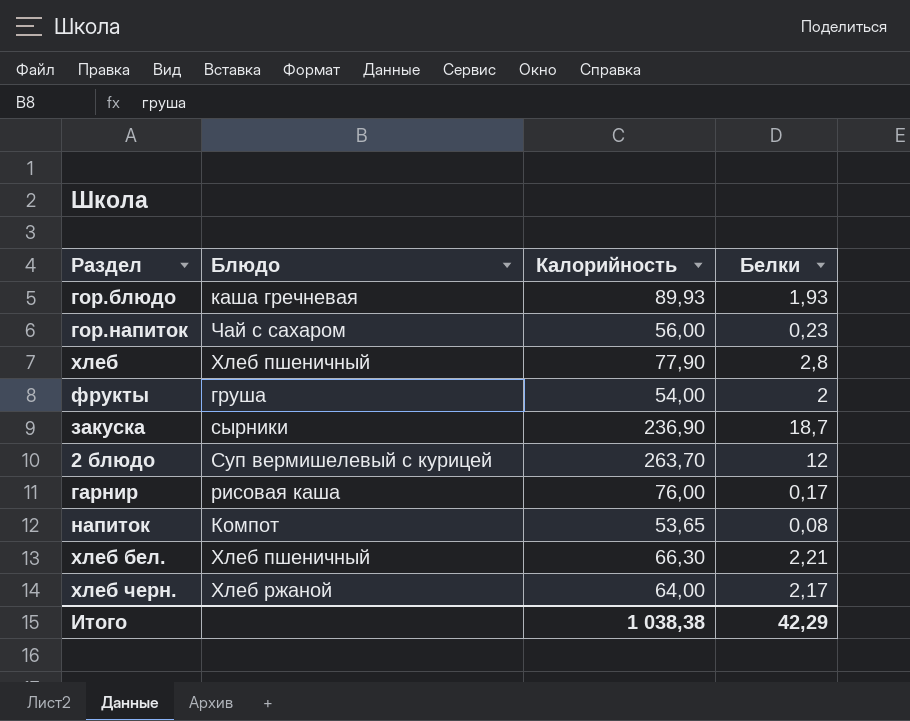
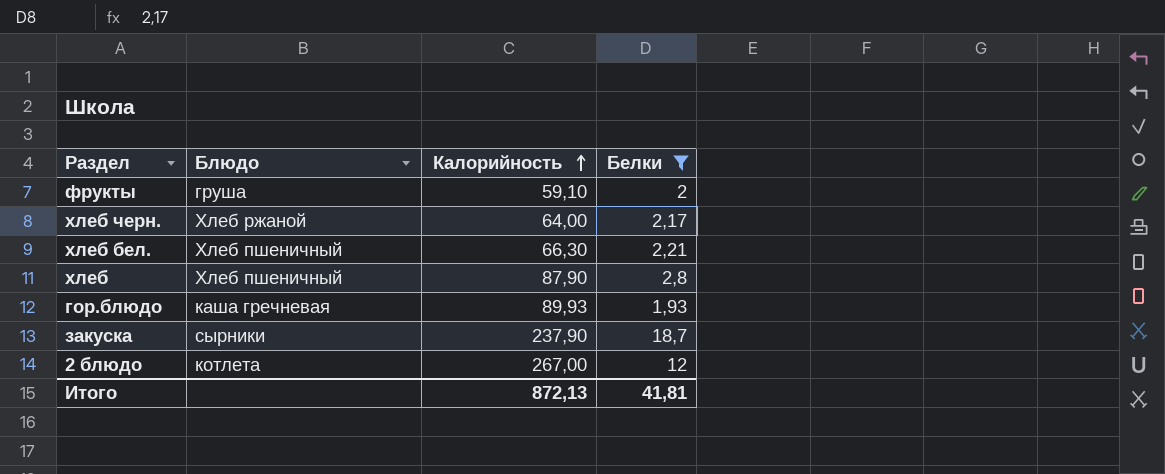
filter: none -> Белки >= 1,93
row order: none -> Калорийность ascending
фрукты | Калорийность: 54,00 -> 59,10
хлеб | Калорийность: 77,90 -> 87,90
закуска | Калорийность: 236,90 -> 237,90
2 блюдо | Блюдо: Суп вермишелевый с курицей -> котлета
2 блюдо | Калорийность: 263,70 -> 267,00
Итого | Калорийность: 1 038,38 -> 872,13
Итого | Белки: 42,29 -> 41,81

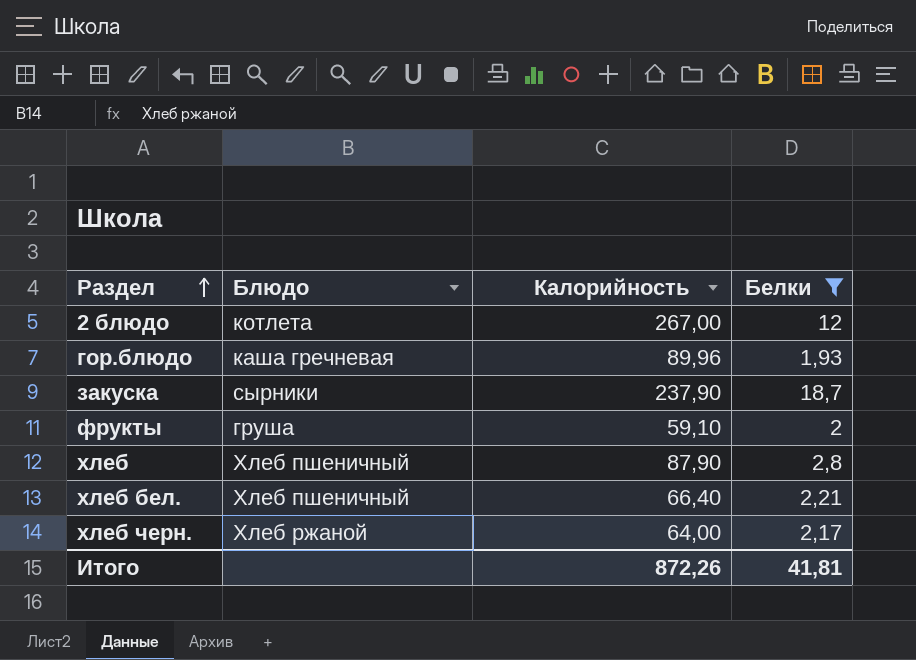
row order: Калорийность ascending -> Раздел ascending
гор.блюдо | Калорийность: 89,93 -> 89,96
хлеб бел. | Калорийность: 66,30 -> 66,40
Итого | Калорийность: 872,13 -> 872,26

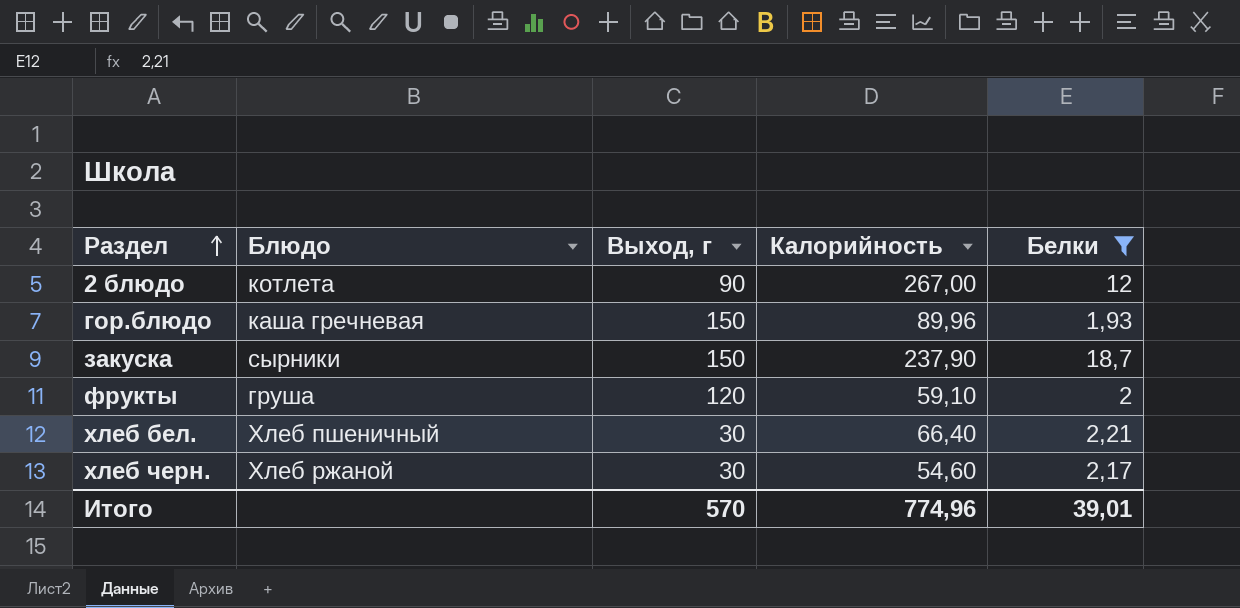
column Выход, г | position: none -> 3
row хлеб: Хлеб пшеничный | 87,90 | 2,8 -> none
хлеб черн. | Калорийность: 64,00 -> 54,60
Итого | Калорийность: 872,26 -> 774,96
Итого | Белки: 41,81 -> 39,01

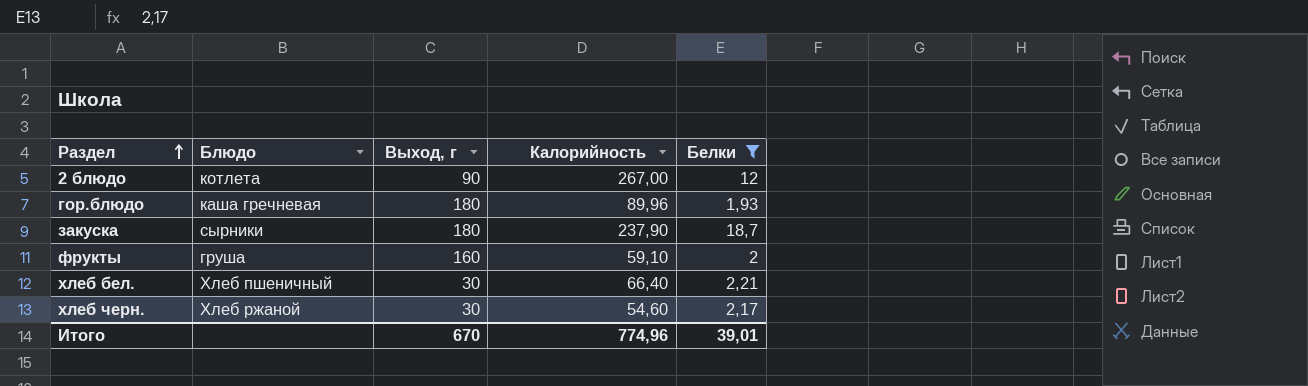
гор.блюдо | Выход, г: 150 -> 180
закуска | Выход, г: 150 -> 180
фрукты | Выход, г: 120 -> 160
Итого | Выход, г: 570 -> 670

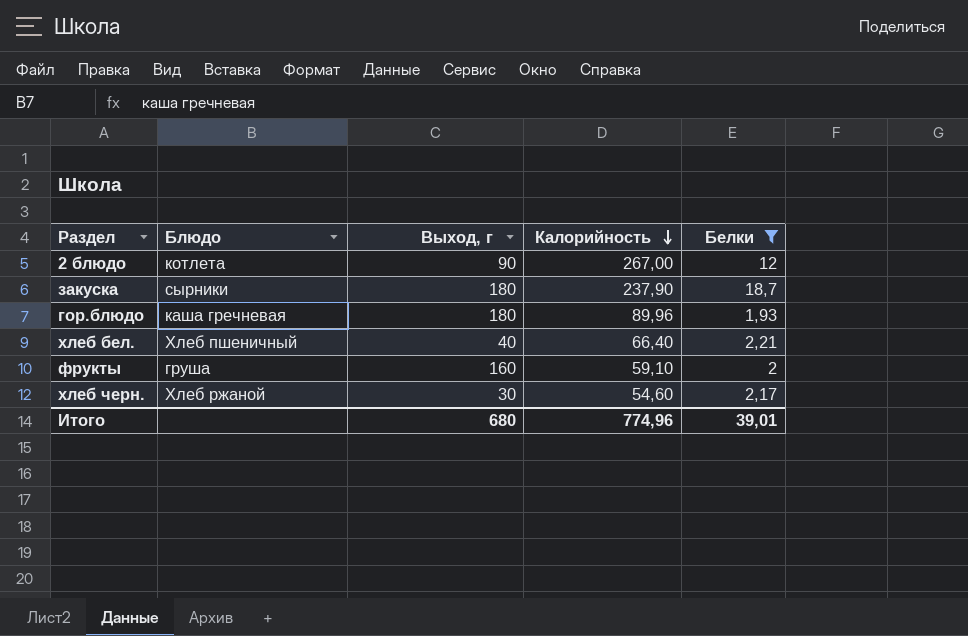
row order: Раздел ascending -> Калорийность descending
хлеб бел. | Выход, г: 30 -> 40
Итого | Выход, г: 670 -> 680

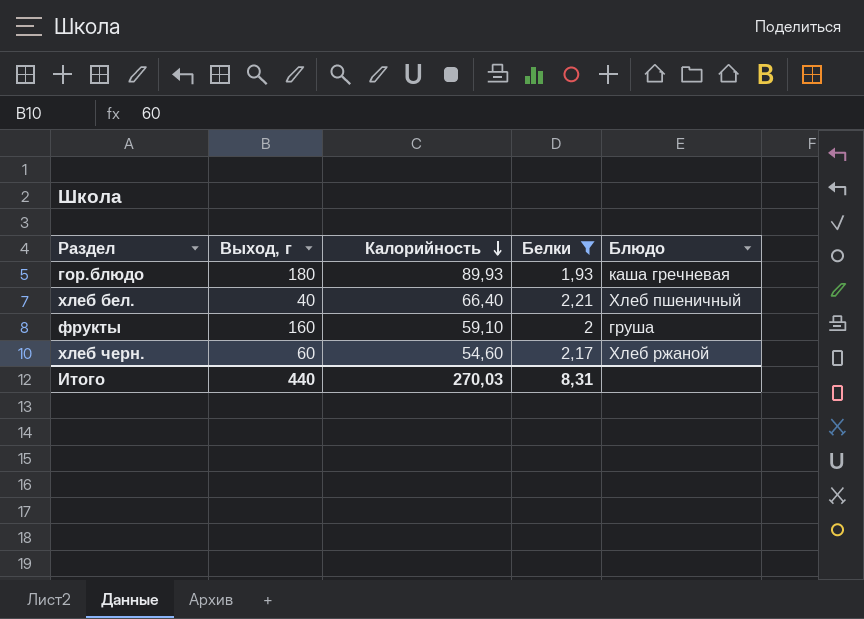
column Блюдо | position: 2 -> 5
row 2 блюдо: котлета | 90 | 267,00 | 12 -> none
row закуска: сырники | 180 | 237,90 | 18,7 -> none
гор.блюдо | Калорийность: 89,96 -> 89,93
хлеб черн. | Выход, г: 30 -> 60
Итого | Выход, г: 680 -> 440
Итого | Калорийность: 774,96 -> 270,03
Итого | Белки: 39,01 -> 8,31

